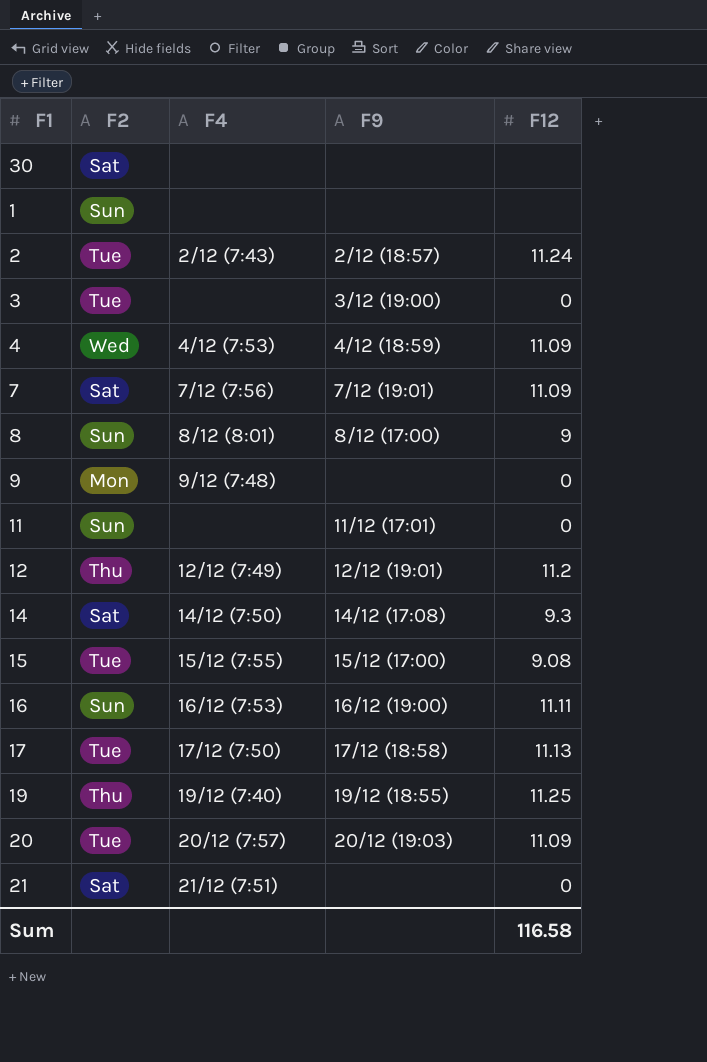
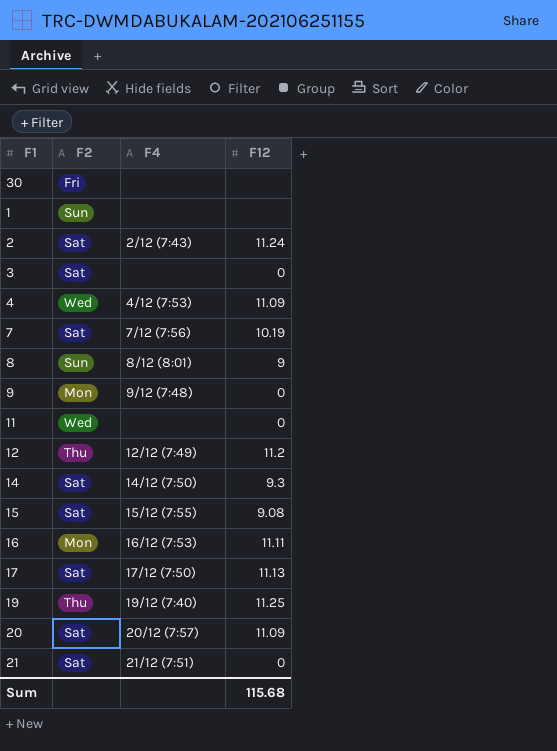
column F9 | position: 4 -> none
30 | F2: Sat -> Fri
2 | F2: Tue -> Sat
3 | F2: Tue -> Sat
7 | F12: 11.09 -> 10.19
11 | F2: Sun -> Wed
15 | F2: Tue -> Sat
16 | F2: Sun -> Mon
17 | F2: Tue -> Sat
20 | F2: Tue -> Sat
Sum | F12: 116.58 -> 115.68

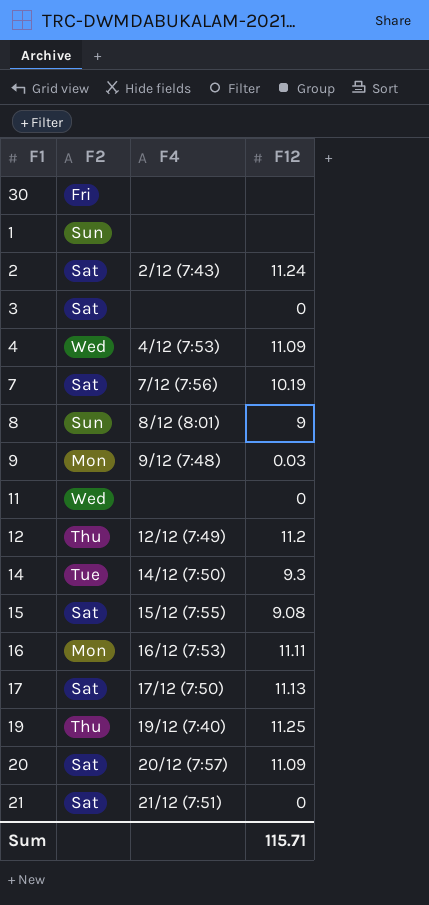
9 | F12: 0 -> 0.03
14 | F2: Sat -> Tue
Sum | F12: 115.68 -> 115.71

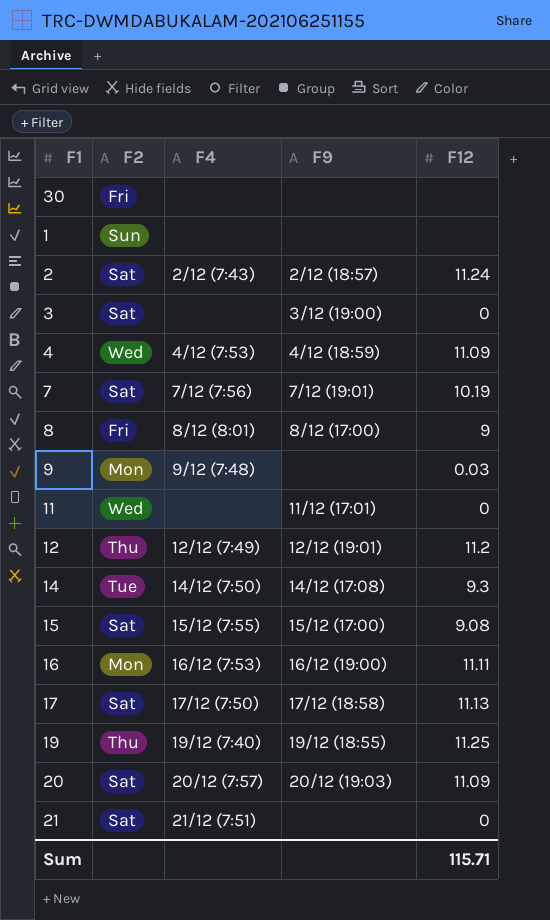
column F9 | position: none -> 4
8 | F2: Sun -> Fri

